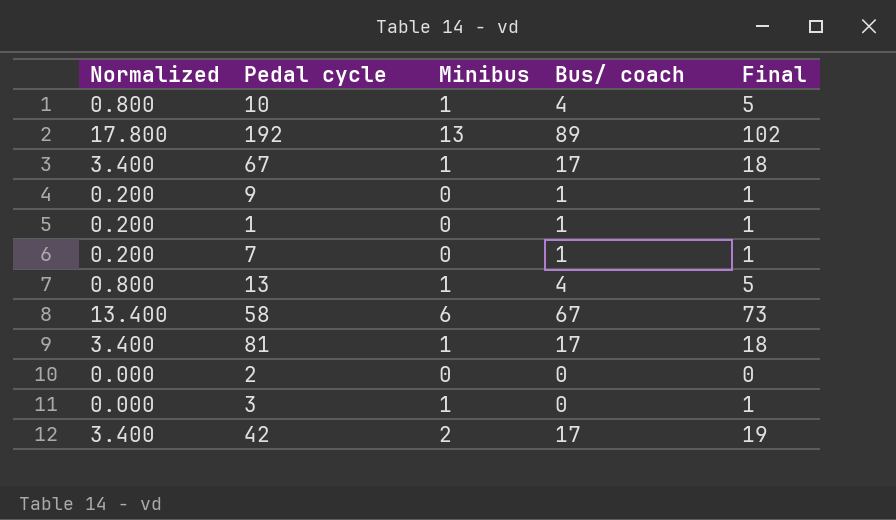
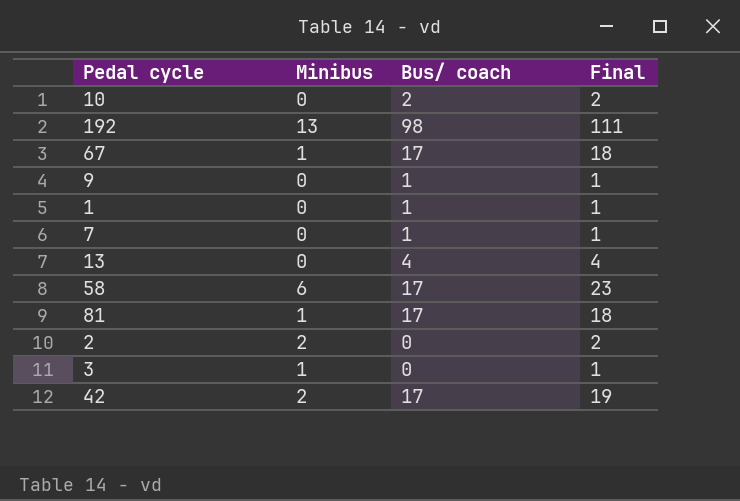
column Normalized | formula: [Bus/ coach] * 0.2 -> none
10 | Minibus: 1 -> 0
10 | Bus/ coach: 4 -> 2
10 | Final: 5 -> 2
192 | Bus/ coach: 89 -> 98
192 | Final: 102 -> 111
13 | Minibus: 1 -> 0
13 | Final: 5 -> 4
58 | Bus/ coach: 67 -> 17
58 | Final: 73 -> 23
2 | Minibus: 0 -> 2
2 | Final: 0 -> 2

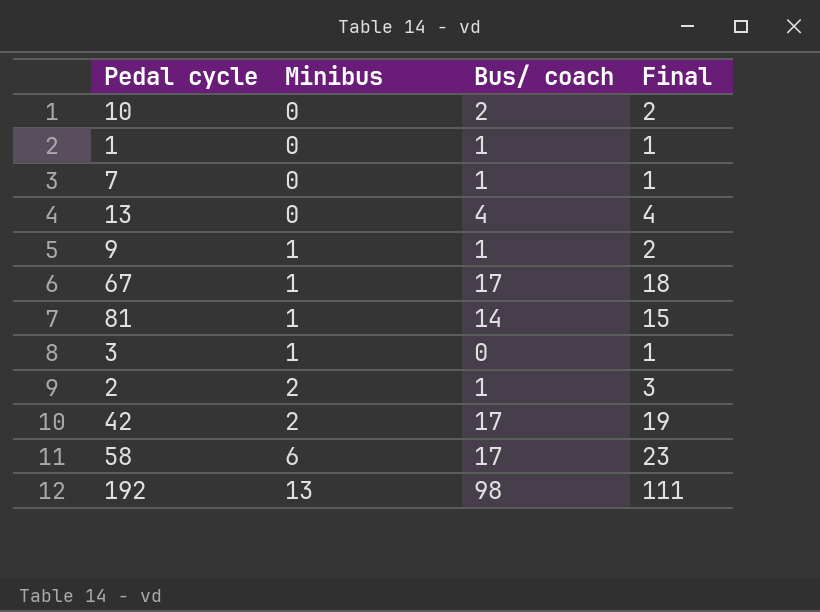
row order: none -> Minibus ascending
9 | Minibus: 0 -> 1
9 | Final: 1 -> 2
81 | Bus/ coach: 17 -> 14
81 | Final: 18 -> 15
2 | Bus/ coach: 0 -> 1
2 | Final: 2 -> 3

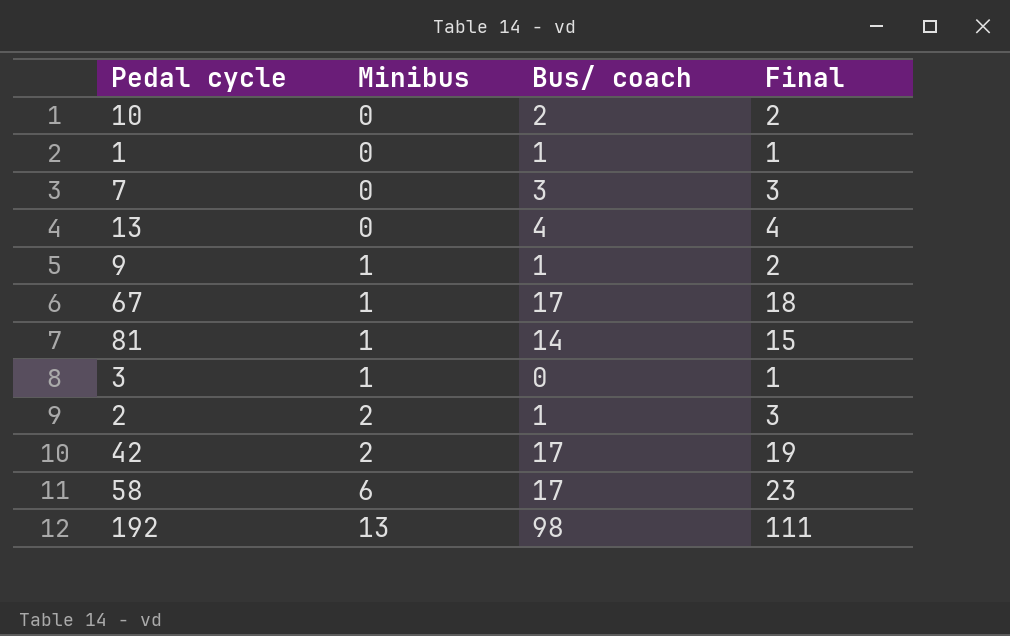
7 | Bus/ coach: 1 -> 3
7 | Final: 1 -> 3

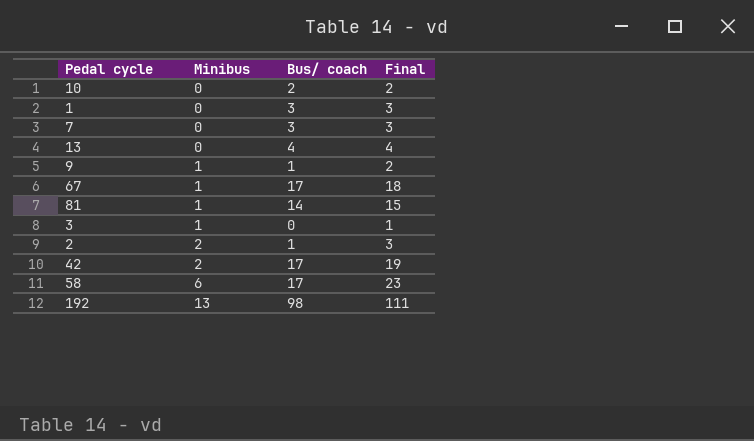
1 | Bus/ coach: 1 -> 3
1 | Final: 1 -> 3

